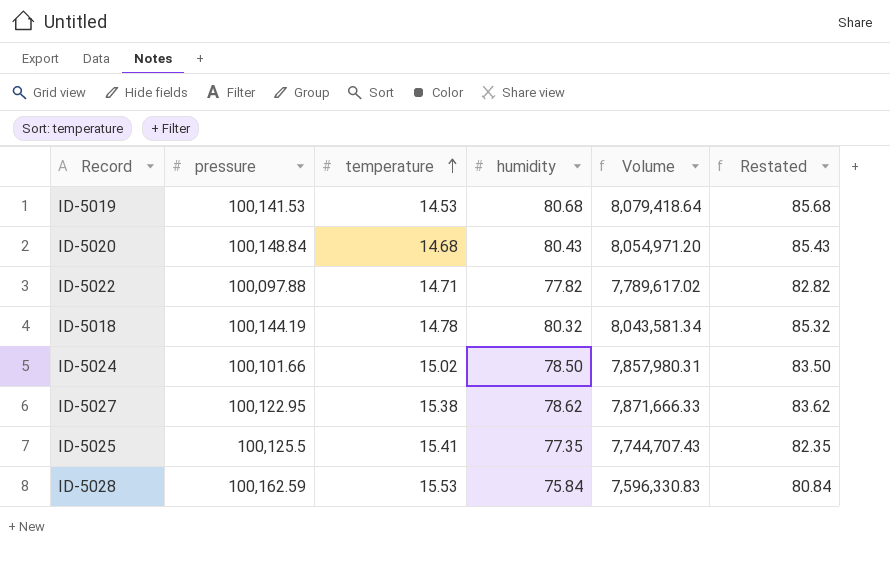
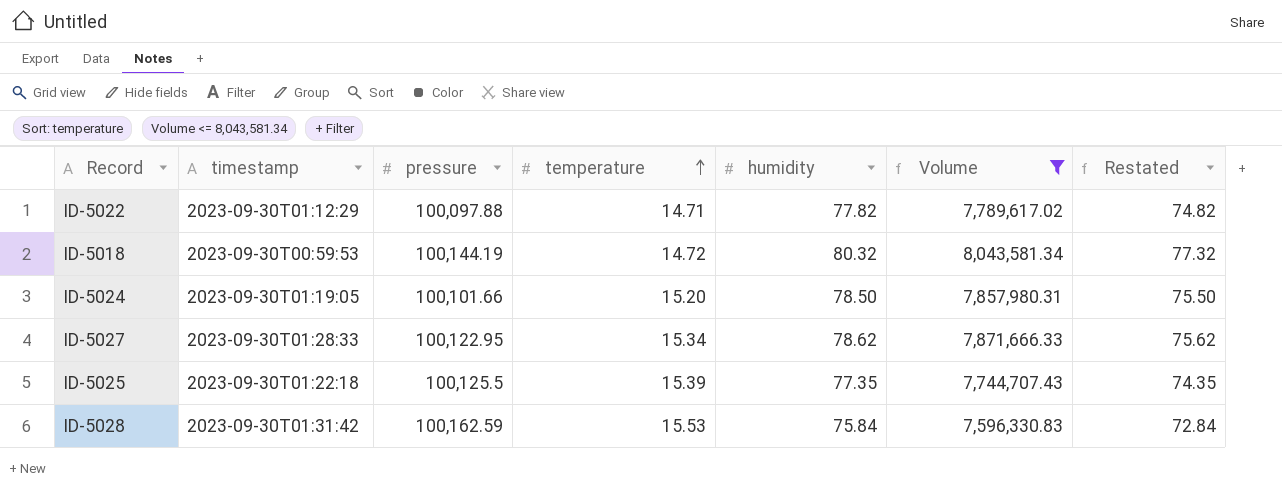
filter: none -> Volume <= 8,043,581.34
column timestamp | position: none -> 2
column Restated | formula: [humidity] + 5 -> [humidity] - 3
ID-5018 | temperature: 14.78 -> 14.72
ID-5024 | temperature: 15.02 -> 15.20
ID-5027 | temperature: 15.38 -> 15.34
ID-5025 | temperature: 15.41 -> 15.39

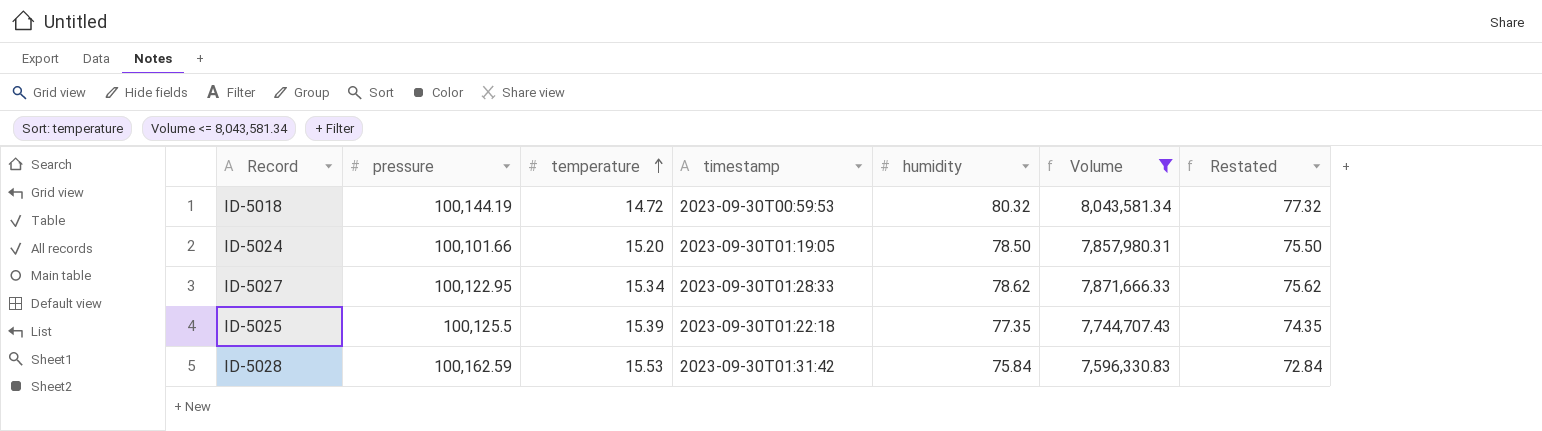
column timestamp | position: 2 -> 4
row ID-5022: 2023-09-30T01:12:29 | 100,097.88 | 14.71 | 77.82 | 7,789,617.02 | 74.82 -> none

